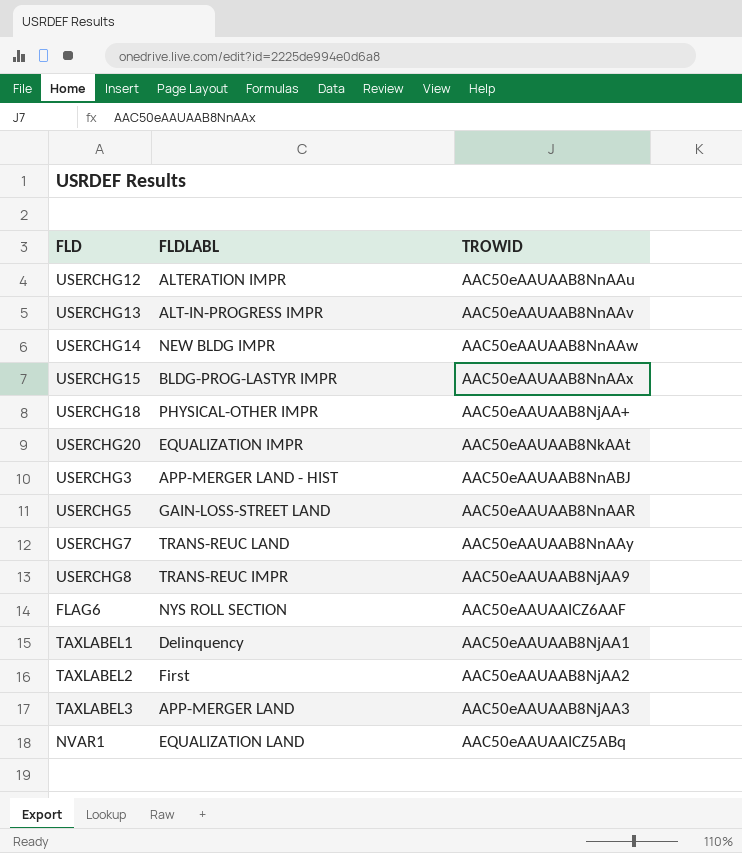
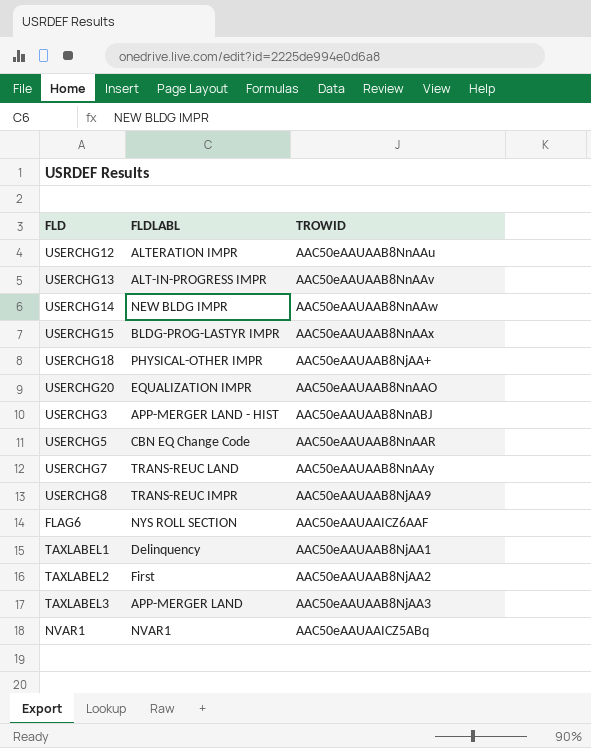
USERCHG20 | TROWID: AAC50eAAUAAB8NkAAt -> AAC50eAAUAAB8NnAAO
USERCHG5 | FLDLABL: GAIN-LOSS-STREET LAND -> CBN EQ Change Code
NVAR1 | FLDLABL: EQUALIZATION LAND -> NVAR1

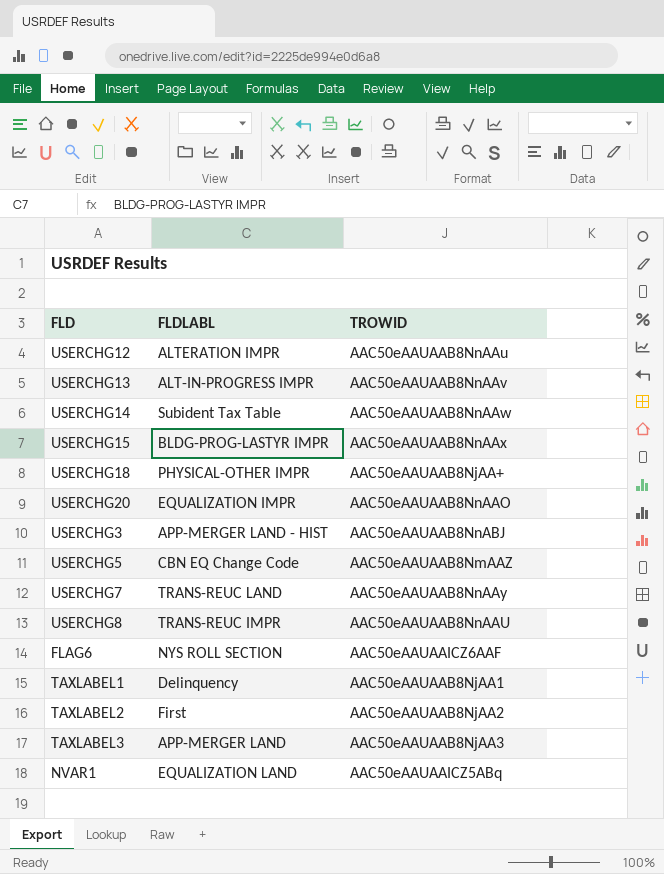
USERCHG14 | FLDLABL: NEW BLDG IMPR -> Subident Tax Table
USERCHG5 | TROWID: AAC50eAAUAAB8NnAAR -> AAC50eAAUAAB8NmAAZ
USERCHG8 | TROWID: AAC50eAAUAAB8NjAA9 -> AAC50eAAUAAB8NnAAU
NVAR1 | FLDLABL: NVAR1 -> EQUALIZATION LAND

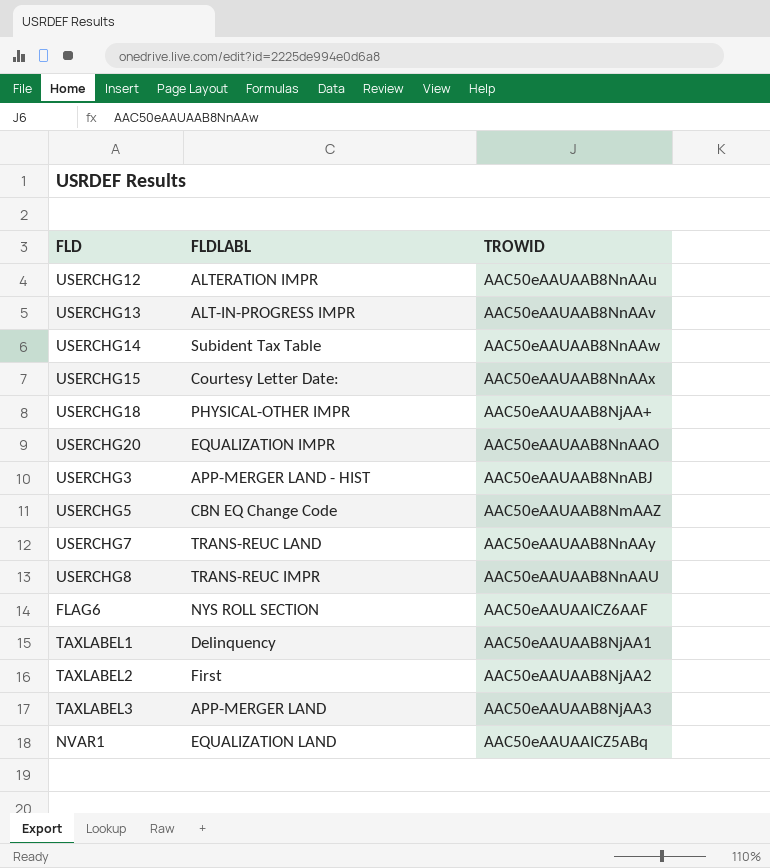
USERCHG15 | FLDLABL: BLDG-PROG-LASTYR IMPR -> Courtesy Letter Date:

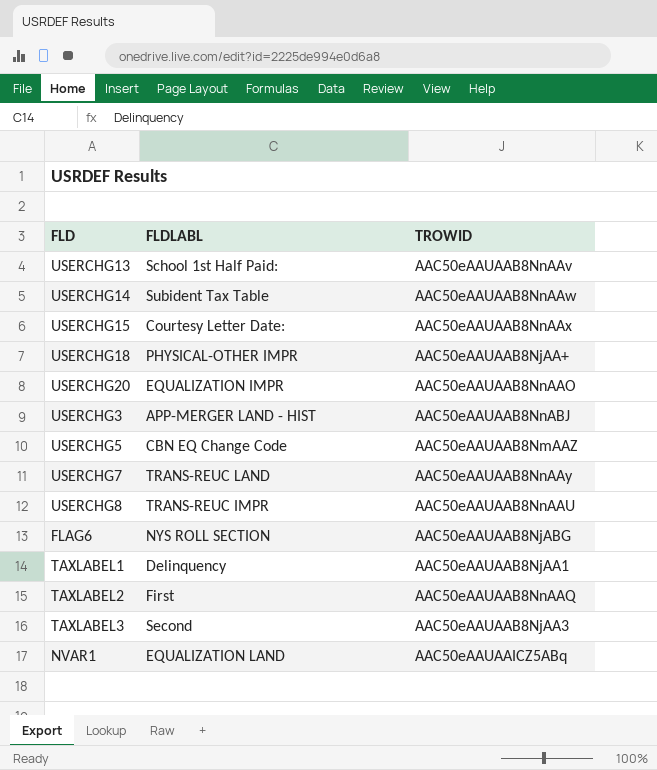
row USERCHG12: ALTERATION IMPR | AAC50eAAUAAB8NnAAu -> none
USERCHG13 | FLDLABL: ALT-IN-PROGRESS IMPR -> School 1st Half Paid:
FLAG6 | TROWID: AAC50eAAUAAICZ6AAF -> AAC50eAAUAAB8NjABG
TAXLABEL2 | TROWID: AAC50eAAUAAB8NjAA2 -> AAC50eAAUAAB8NnAAQ
TAXLABEL3 | FLDLABL: APP-MERGER LAND -> Second

